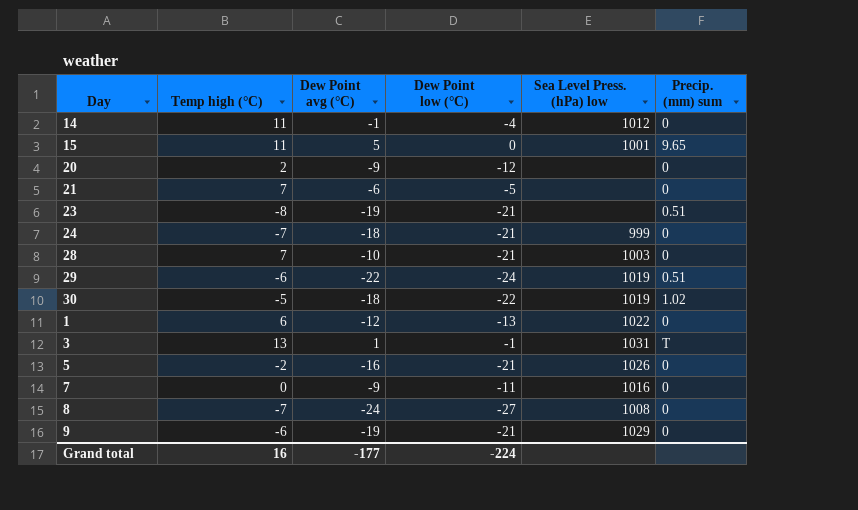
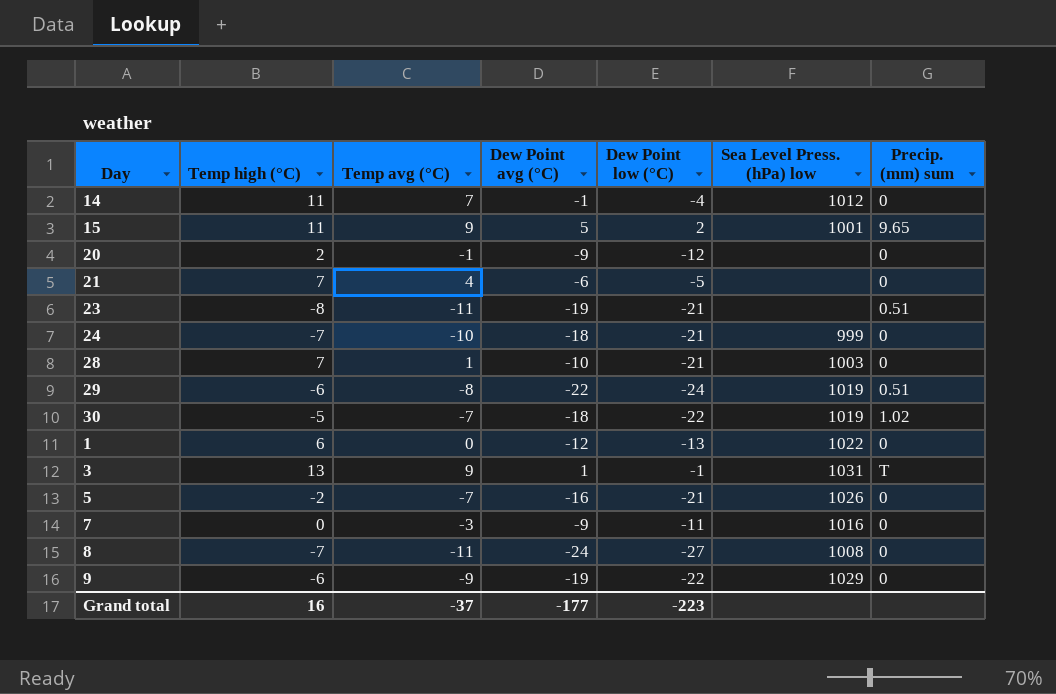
column Temp avg (°C) | position: none -> 3
15 | Dew Point low (°C): 0 -> 2
9 | Dew Point low (°C): -21 -> -22
Grand total | Dew Point low (°C): -224 -> -223

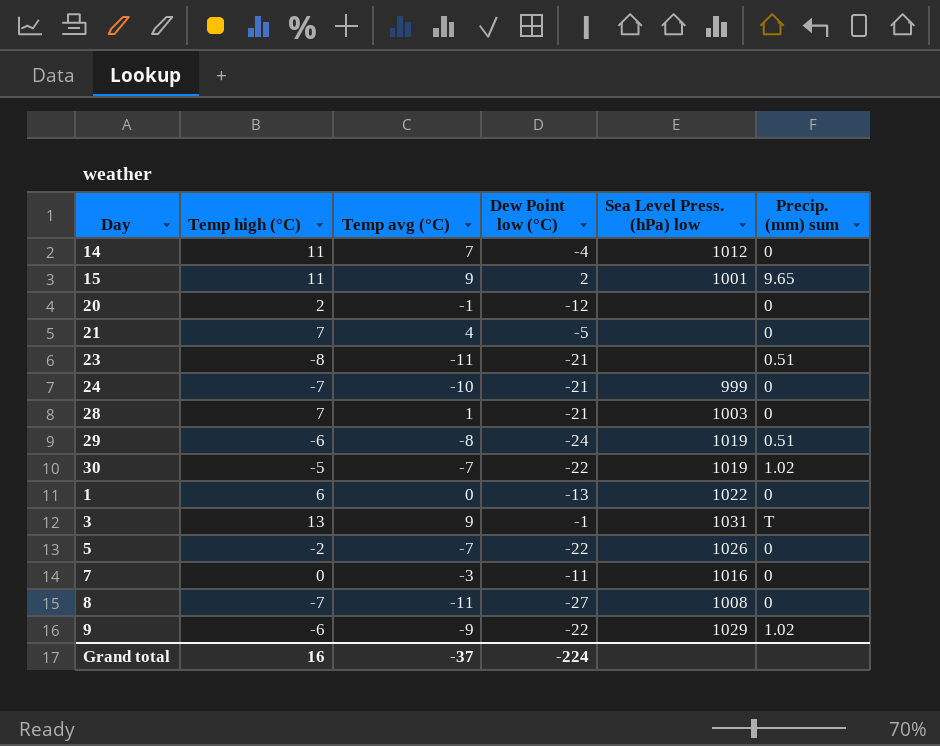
column Dew Point avg (°C) | position: 4 -> none
5 | Dew Point low (°C): -21 -> -22
9 | Precip. (mm) sum: 0 -> 1.02
Grand total | Dew Point low (°C): -223 -> -224

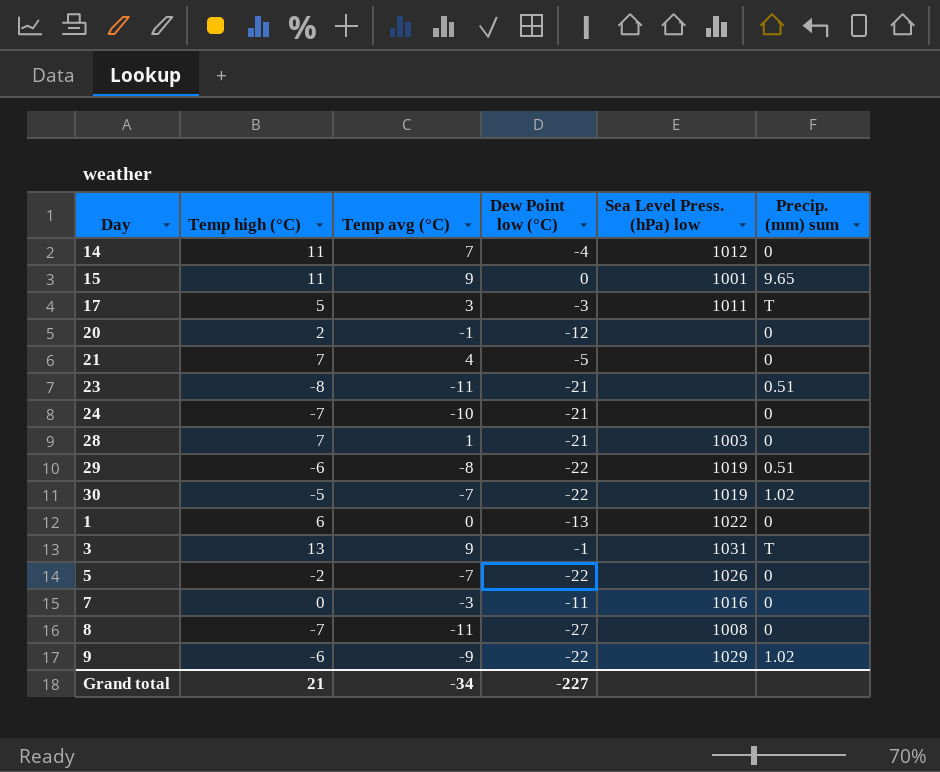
15 | Dew Point low (°C): 2 -> 0
row 17: none -> 5 | 3 | -3 | 1011 | T
24 | Sea Level Press. (hPa) low: 999 -> none
29 | Dew Point low (°C): -24 -> -22
Grand total | Temp high (°C): 16 -> 21
Grand total | Temp avg (°C): -37 -> -34
Grand total | Dew Point low (°C): -224 -> -227

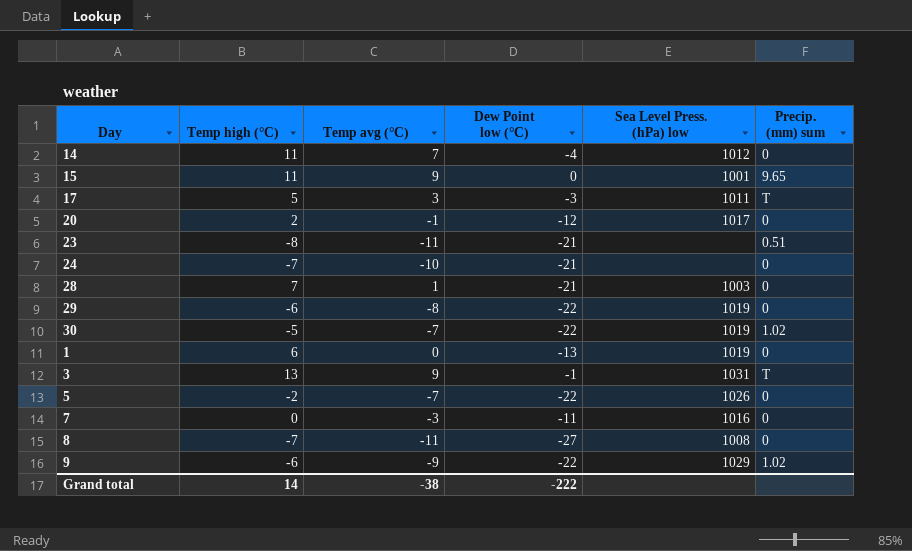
row 21: 7 | 4 | -5 | none | 0 -> none
20 | Sea Level Press. (hPa) low: none -> 1017
29 | Precip. (mm) sum: 0.51 -> 0
1 | Sea Level Press. (hPa) low: 1022 -> 1019
Grand total | Temp high (°C): 21 -> 14
Grand total | Temp avg (°C): -34 -> -38
Grand total | Dew Point low (°C): -227 -> -222

